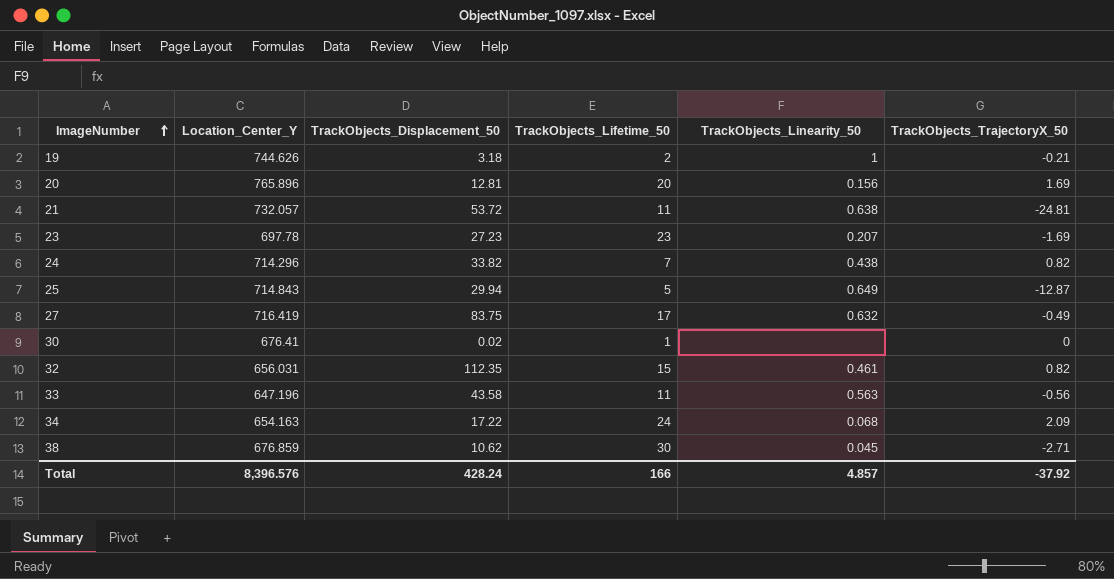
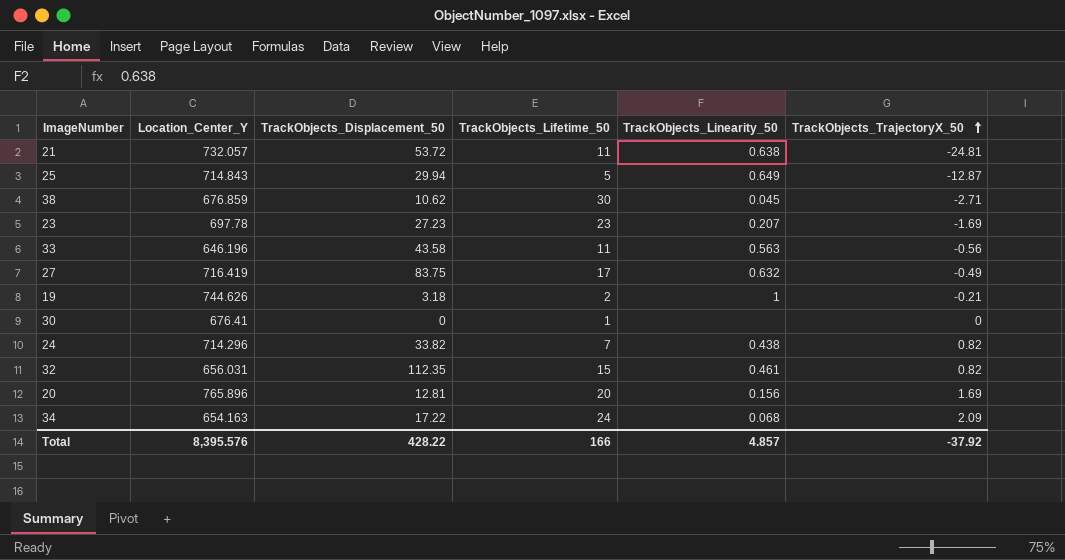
row order: ImageNumber ascending -> TrackObjects_TrajectoryX_50 ascending
33 | Location_Center_Y: 647.196 -> 646.196
30 | TrackObjects_Displacement_50: 0.02 -> 0
Total | Location_Center_Y: 8,396.576 -> 8,395.576
Total | TrackObjects_Displacement_50: 428.24 -> 428.22

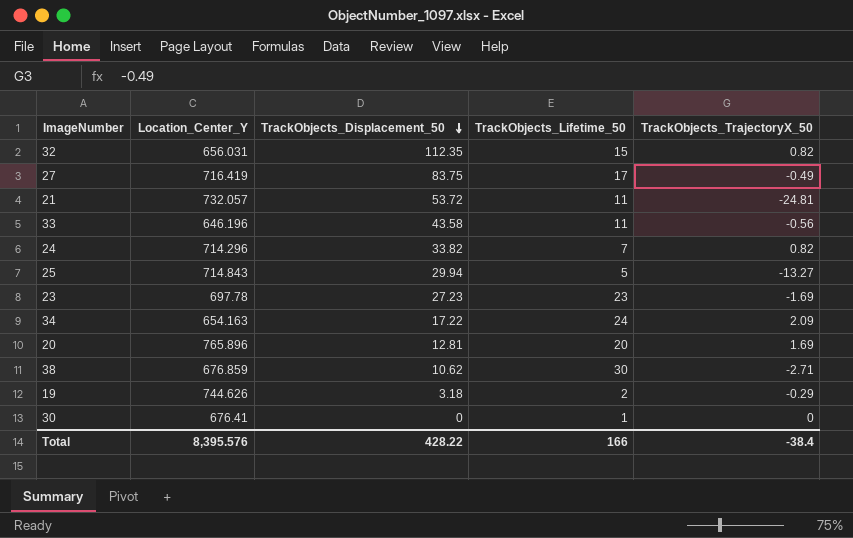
row order: TrackObjects_TrajectoryX_50 ascending -> TrackObjects_Displacement_50 descending
column TrackObjects_Linearity_50 | position: 5 -> none
25 | TrackObjects_TrajectoryX_50: -12.87 -> -13.27
19 | TrackObjects_TrajectoryX_50: -0.21 -> -0.29
Total | TrackObjects_TrajectoryX_50: -37.92 -> -38.4

